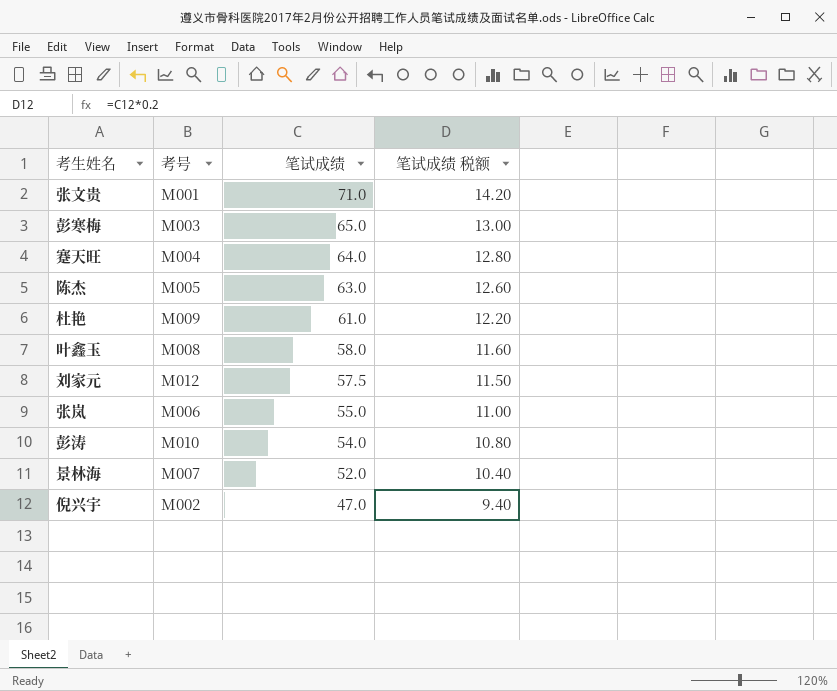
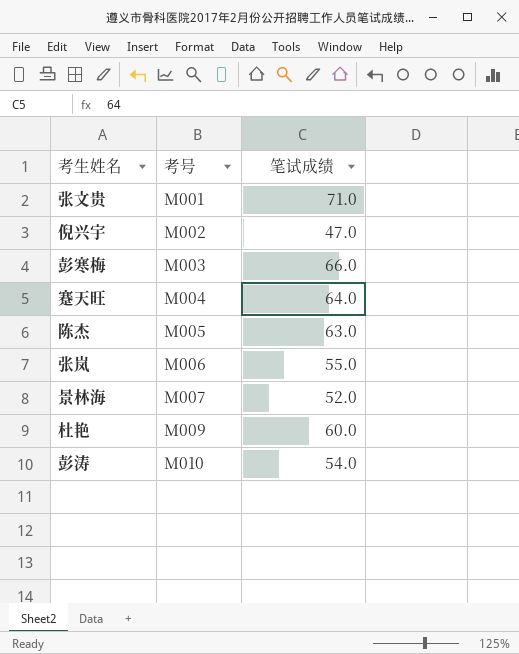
row order: 笔试成绩 descending -> 考号 ascending
column 笔试成绩 税额 | formula: [笔试成绩] * 0.2 -> none
row 叶鑫玉: M008 | 58.0 | 11.60 -> none
row 刘家元: M012 | 57.5 | 11.50 -> none
彭寒梅 | 笔试成绩: 65.0 -> 66.0
杜艳 | 笔试成绩: 61.0 -> 60.0

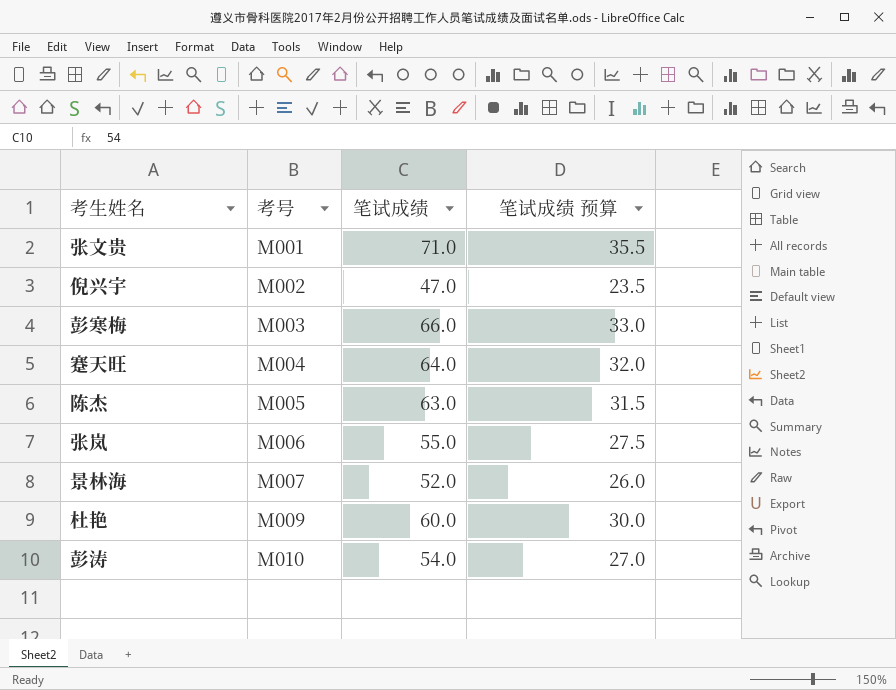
column 笔试成绩 预算 | formula: none -> [笔试成绩] * 0.5

